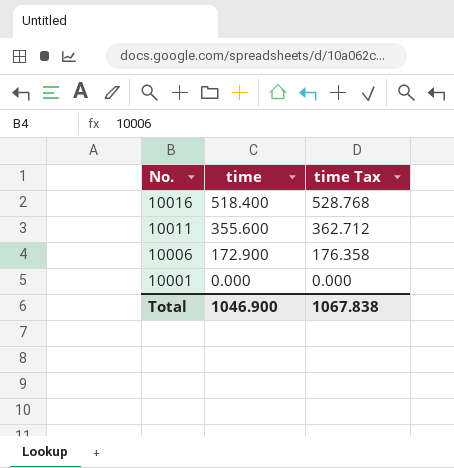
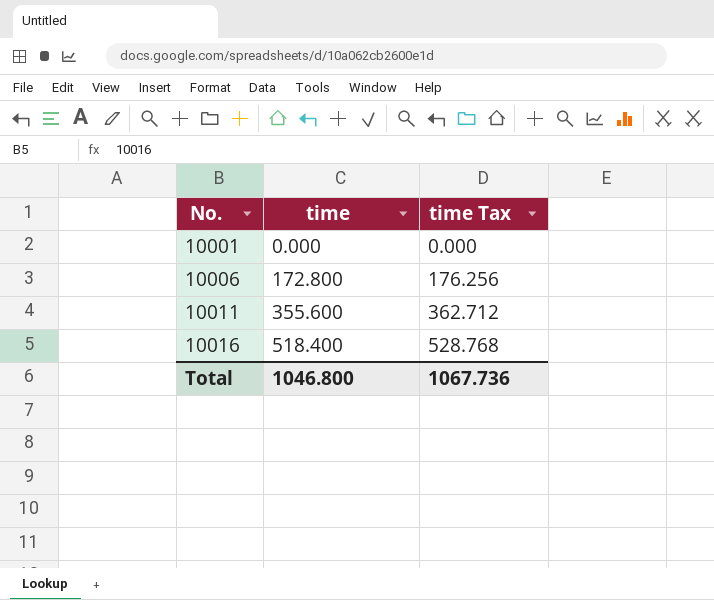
row order: No. descending -> No. ascending
10006 | time: 172.900 -> 172.800
10006 | time Tax: 176.358 -> 176.256
Total | time: 1046.900 -> 1046.800
Total | time Tax: 1067.838 -> 1067.736

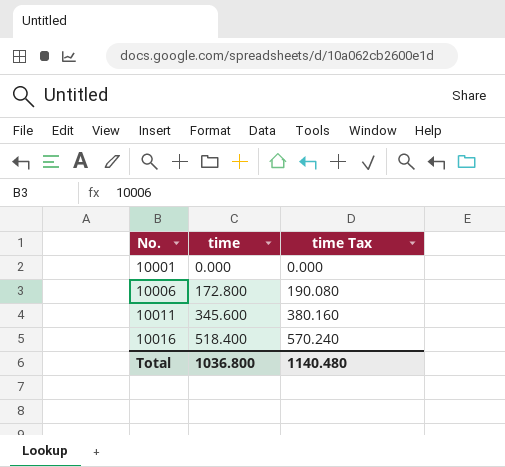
column time Tax | formula: [time] * 1.02 -> [time] * 1.1
10011 | time: 355.600 -> 345.600
Total | time: 1046.800 -> 1036.800
Total | time Tax: 1067.736 -> 1140.480

